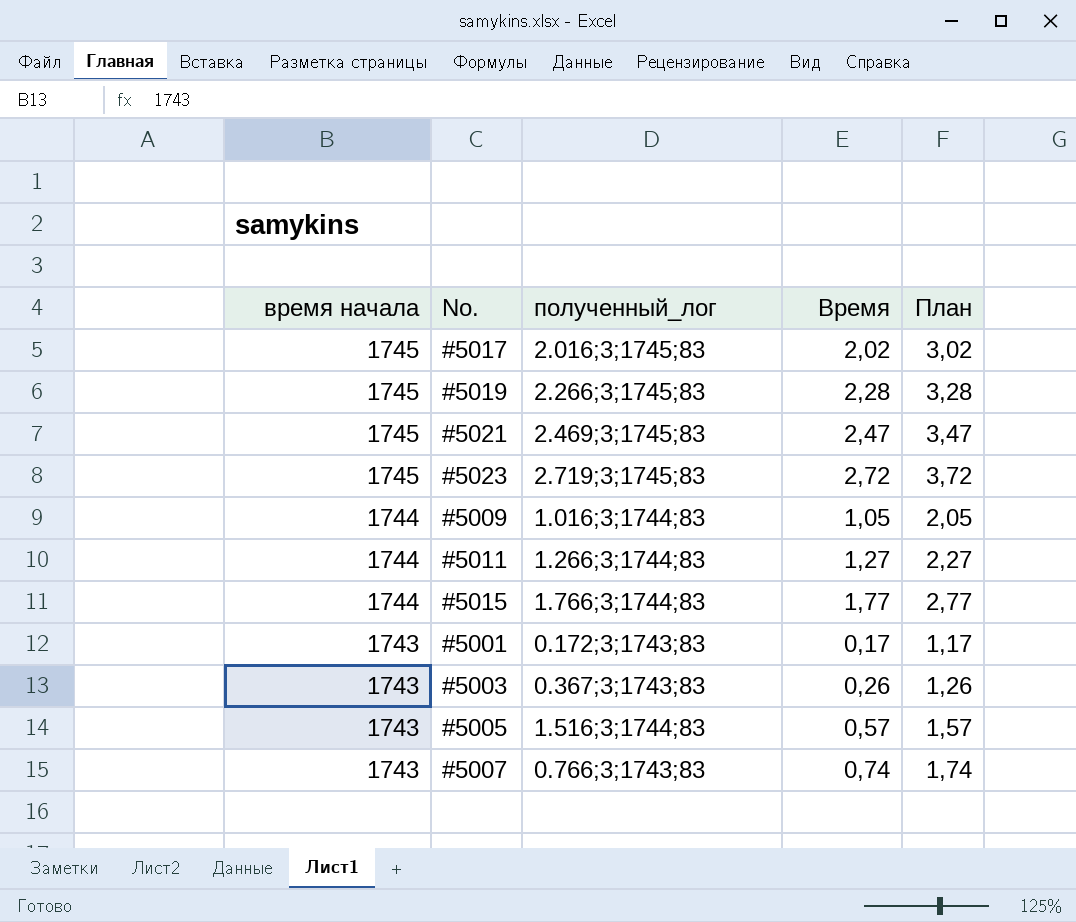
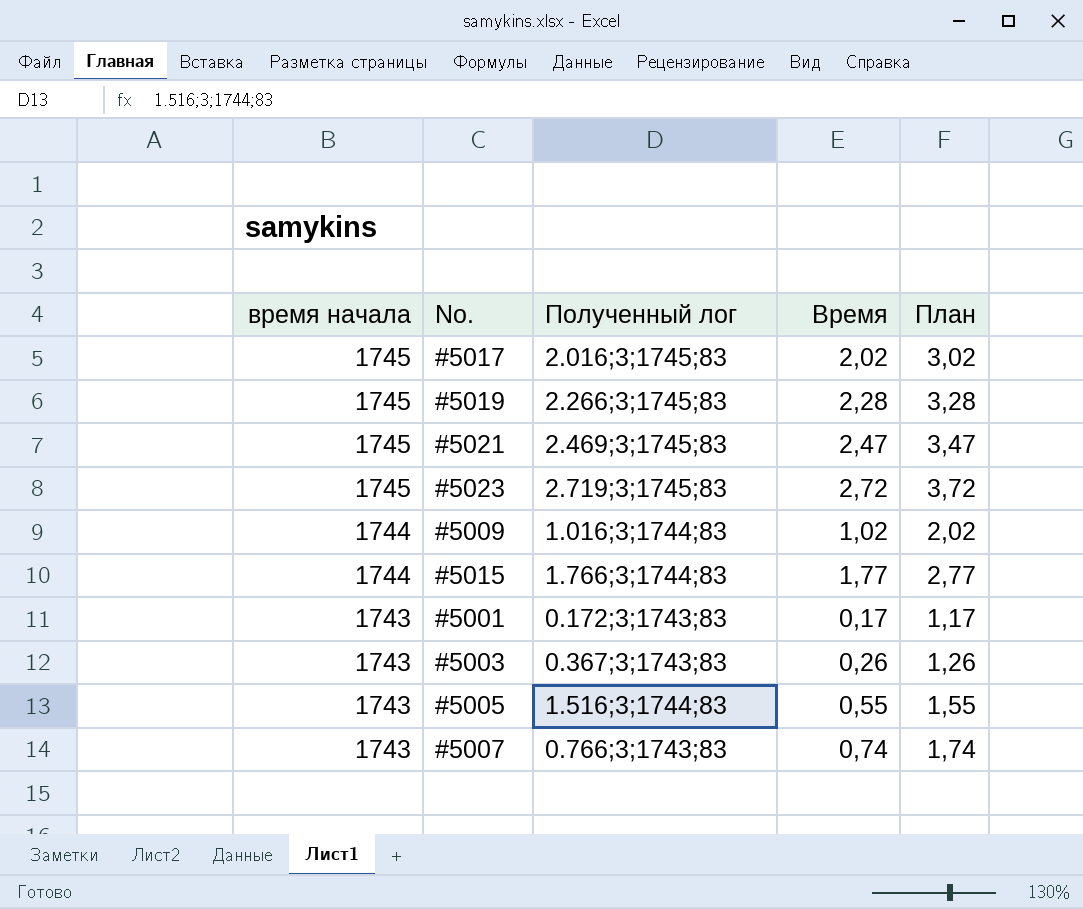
column name: полученный_лог -> Полученный лог
row #5011: 1744 | 1.266;3;1744;83 | 1,27 | 2,27 -> none
#5009 | Время: 1,05 -> 1,02
#5009 | План: 2,05 -> 2,02
#5005 | Время: 0,57 -> 0,55
#5005 | План: 1,57 -> 1,55

